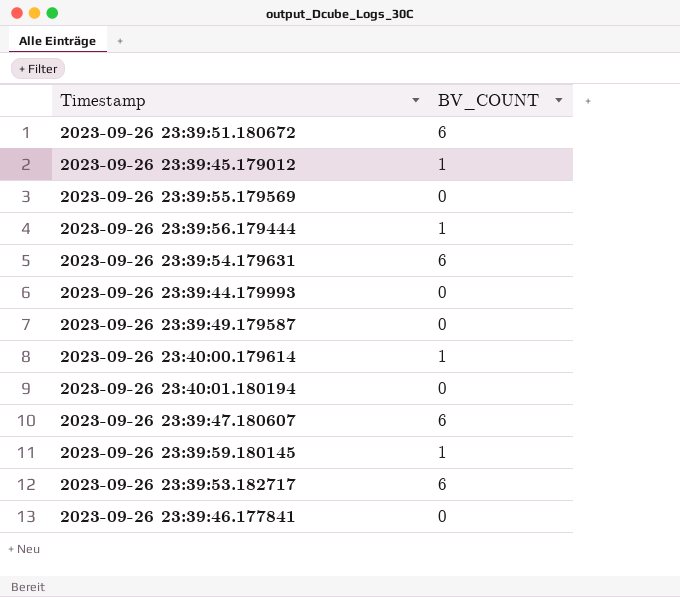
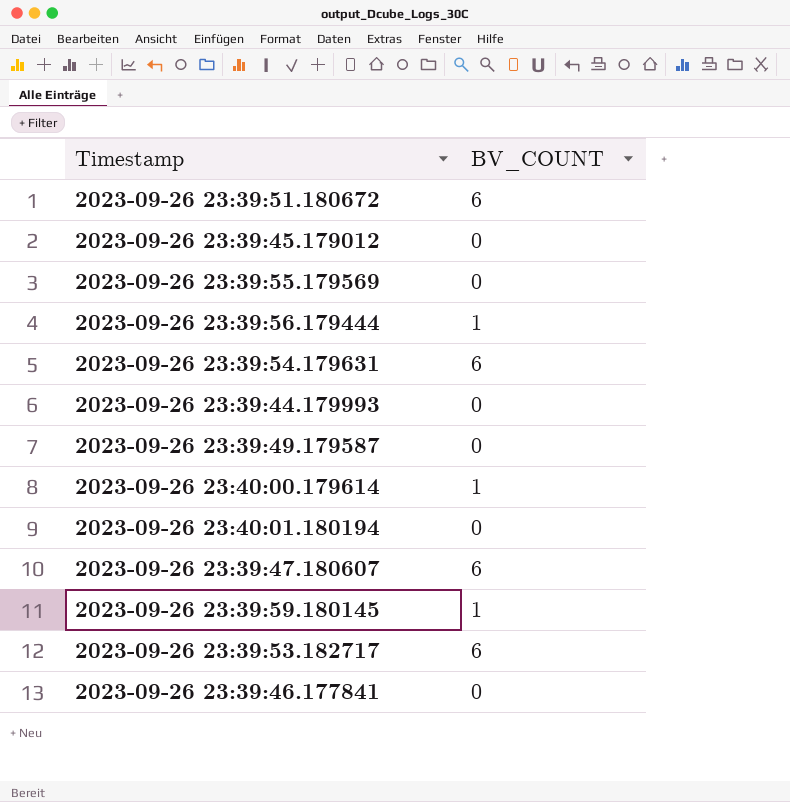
2023-09-26 23:39:45.179012 | BV_COUNT: 1 -> 0

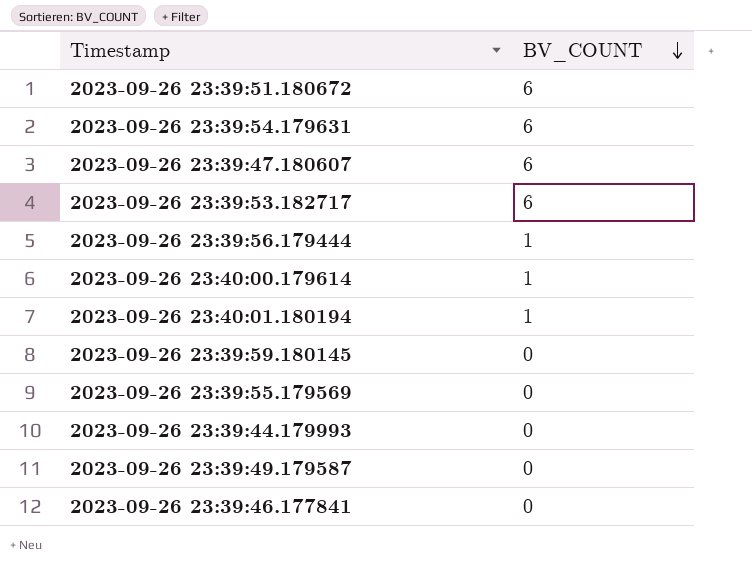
row order: none -> BV_COUNT descending
row 2023-09-26 23:39:45.179012: 0 -> none
2023-09-26 23:40:01.180194 | BV_COUNT: 0 -> 1
2023-09-26 23:39:59.180145 | BV_COUNT: 1 -> 0

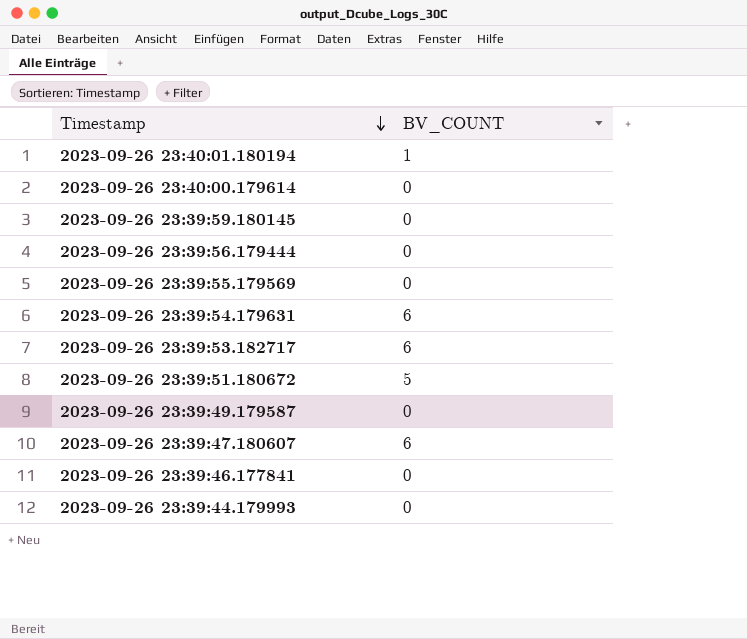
row order: BV_COUNT descending -> Timestamp descending
2023-09-26 23:40:00.179614 | BV_COUNT: 1 -> 0
2023-09-26 23:39:56.179444 | BV_COUNT: 1 -> 0
2023-09-26 23:39:51.180672 | BV_COUNT: 6 -> 5

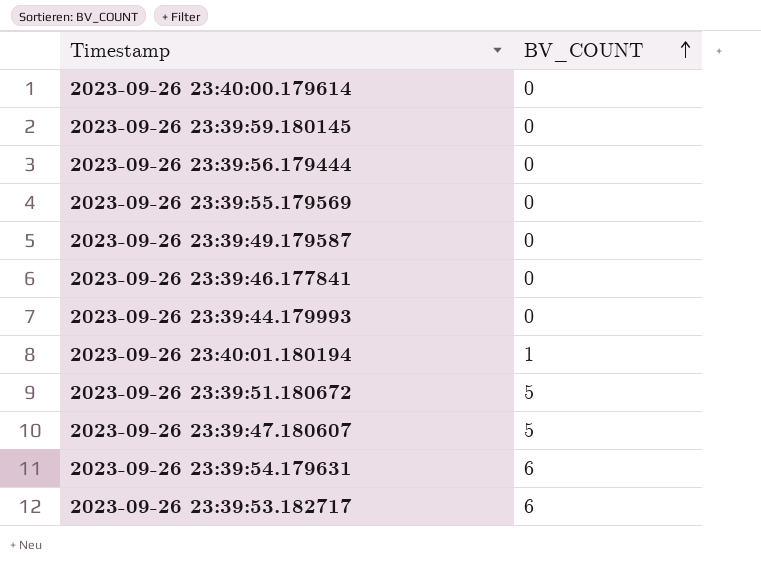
row order: Timestamp descending -> BV_COUNT ascending
2023-09-26 23:39:47.180607 | BV_COUNT: 6 -> 5

